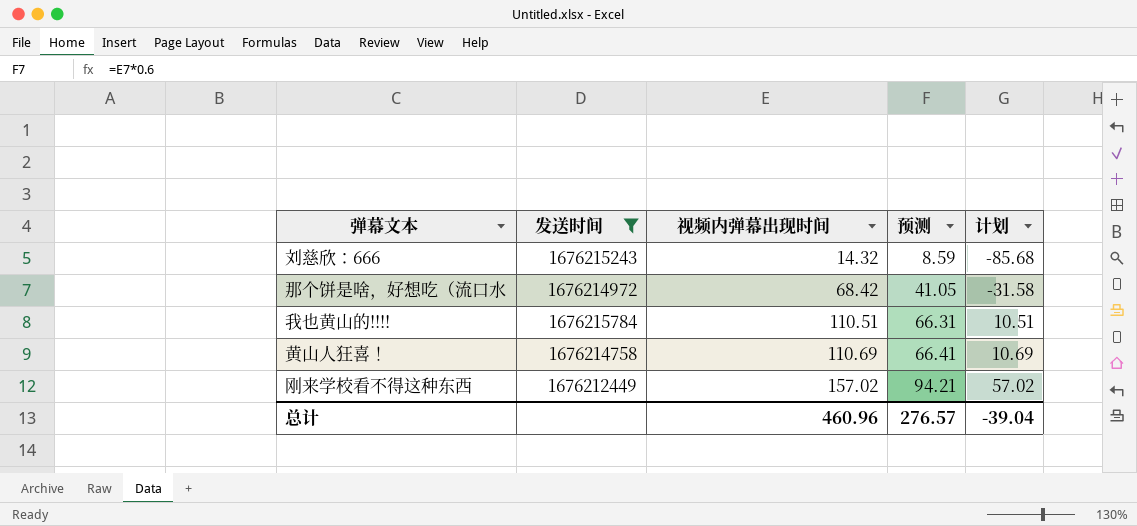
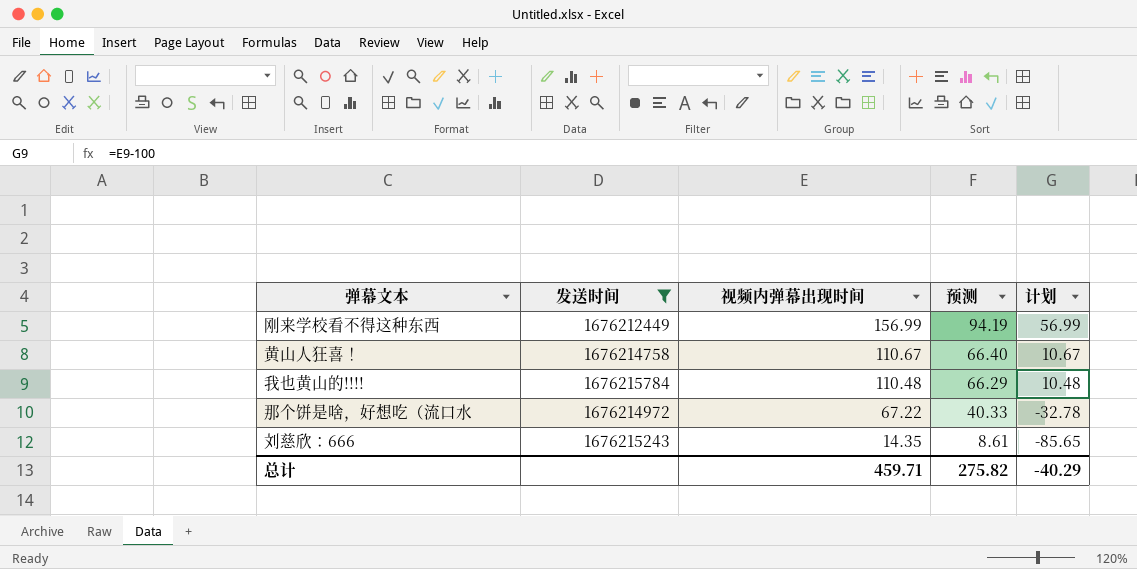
row order: 视频内弹幕出现时间 ascending -> 视频内弹幕出现时间 descending
刚来学校看不得这种东西 | 视频内弹幕出现时间: 157.02 -> 156.99
刚来学校看不得这种东西 | 预测: 94.21 -> 94.19
刚来学校看不得这种东西 | 计划: 57.02 -> 56.99
黄山人狂喜！ | 视频内弹幕出现时间: 110.69 -> 110.67
黄山人狂喜！ | 预测: 66.41 -> 66.40
黄山人狂喜！ | 计划: 10.69 -> 10.67
我也黄山的!!!! | 视频内弹幕出现时间: 110.51 -> 110.48
我也黄山的!!!! | 预测: 66.31 -> 66.29
我也黄山的!!!! | 计划: 10.51 -> 10.48
那个饼是啥，好想吃（流口水 | 视频内弹幕出现时间: 68.42 -> 67.22
那个饼是啥，好想吃（流口水 | 预测: 41.05 -> 40.33
那个饼是啥，好想吃（流口水 | 计划: -31.58 -> -32.78
刘慈欣：666 | 视频内弹幕出现时间: 14.32 -> 14.35
刘慈欣：666 | 预测: 8.59 -> 8.61
刘慈欣：666 | 计划: -85.68 -> -85.65
总计 | 视频内弹幕出现时间: 460.96 -> 459.71
总计 | 预测: 276.57 -> 275.82
总计 | 计划: -39.04 -> -40.29

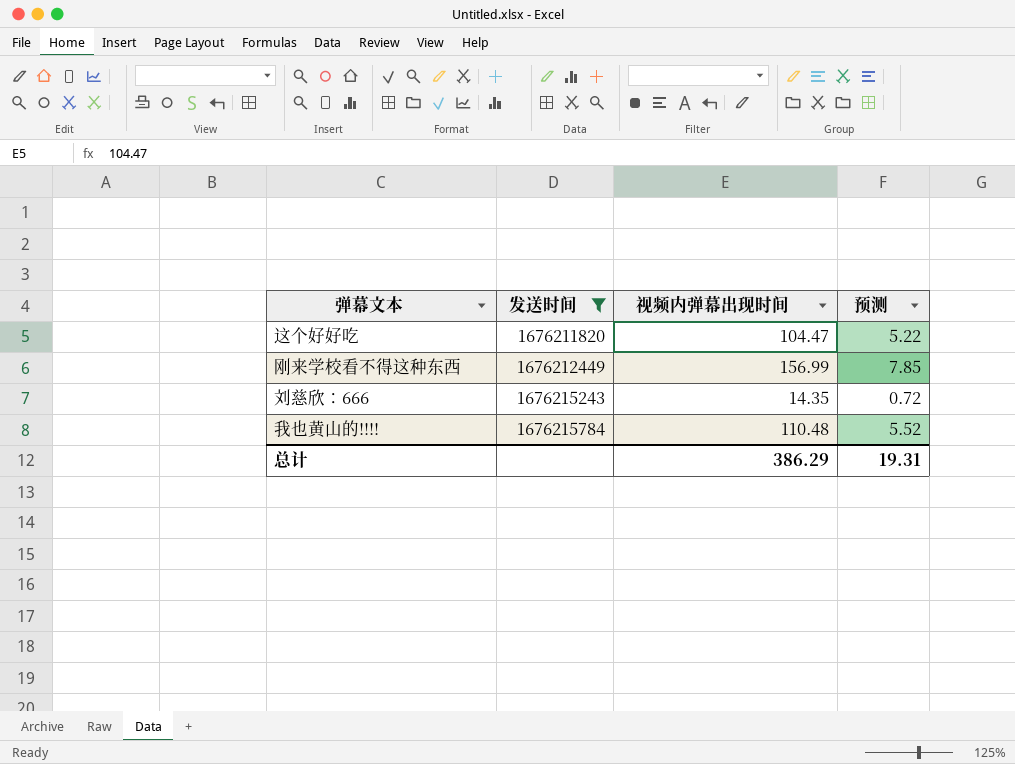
row order: 视频内弹幕出现时间 descending -> 发送时间 ascending
column 计划 | formula: [视频内弹幕出现时间] - 100 -> none
column 预测 | formula: [视频内弹幕出现时间] * 0.6 -> [视频内弹幕出现时间] * 0.05
row 黄山人狂喜！: 1676214758 | 110.67 | 66.40 | 10.67 -> none
row 那个饼是啥，好想吃（流口水: 1676214972 | 67.22 | 40.33 | -32.78 -> none
row 这个好好吃: none -> 1676211820 | 104.47 | 5.22
总计 | 视频内弹幕出现时间: 459.71 -> 386.29
总计 | 预测: 275.82 -> 19.31

